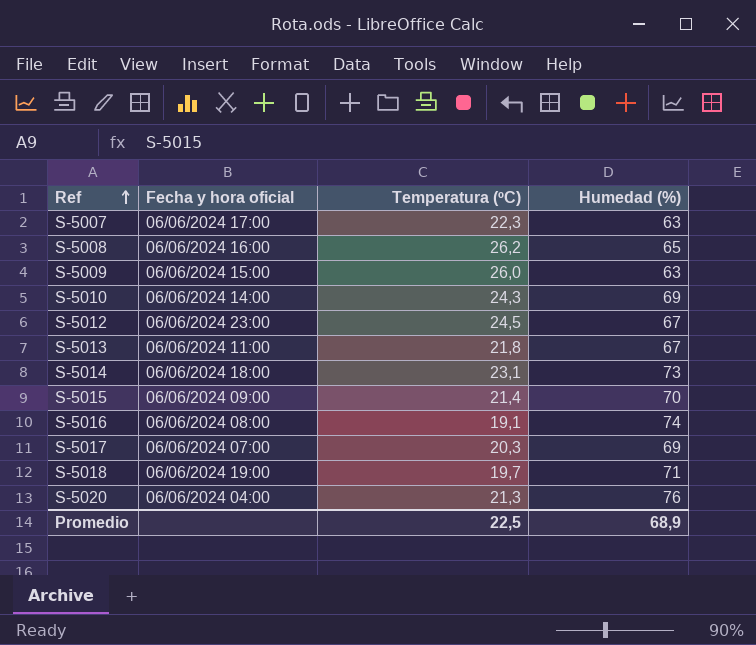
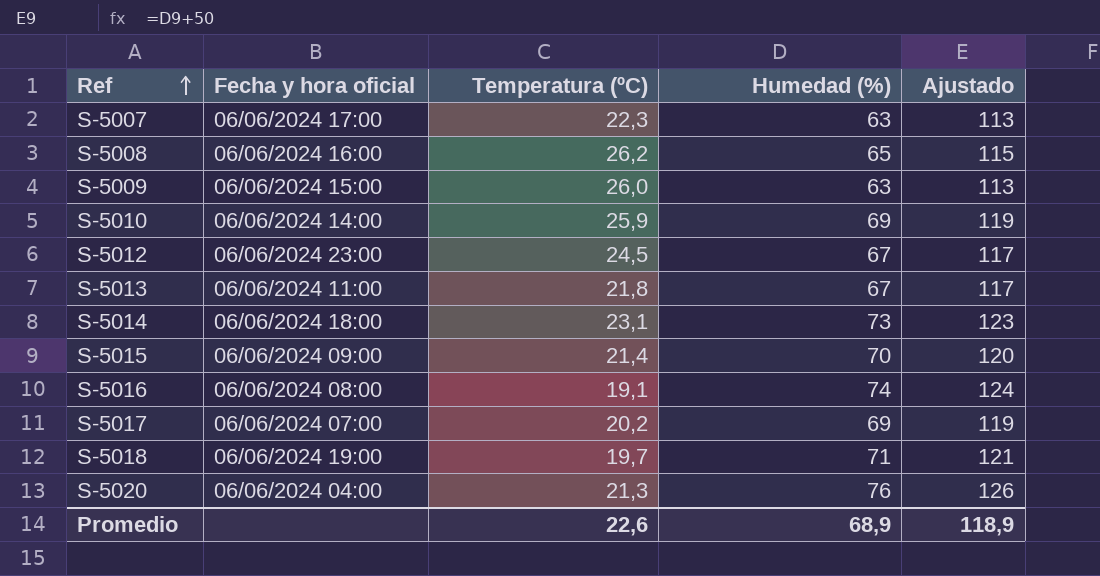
column Ajustado | formula: none -> [Humedad (%)] + 50
S-5010 | Temperatura (ºC): 24,3 -> 25,9
S-5017 | Temperatura (ºC): 20,3 -> 20,2
Promedio | Temperatura (ºC): 22,5 -> 22,6

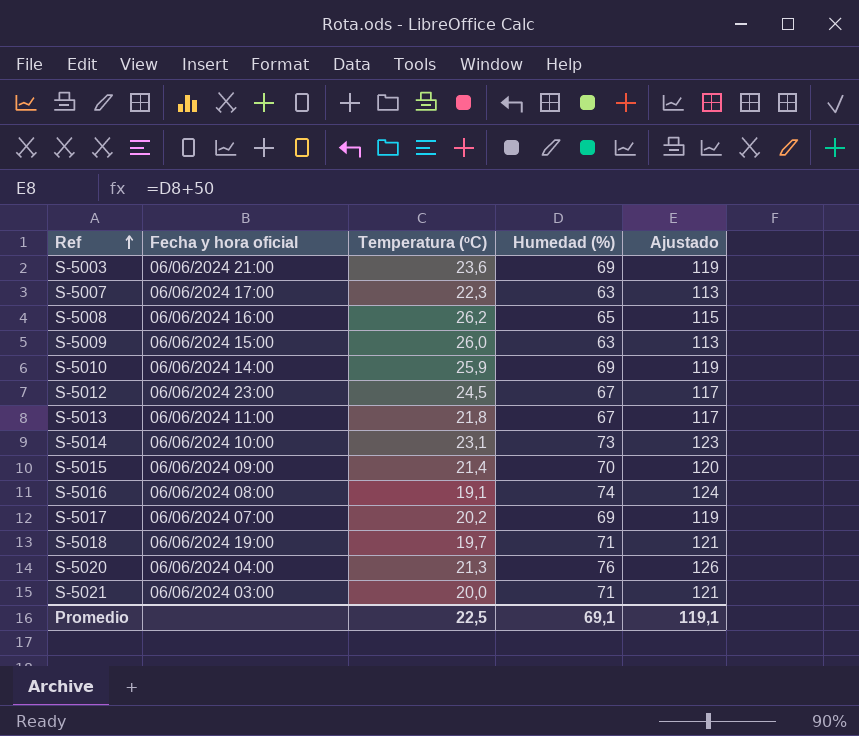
row S-5003: none -> 06/06/2024 21:00 | 23,6 | 69 | 119
S-5014 | Fecha y hora oficial: 06/06/2024 18:00 -> 06/06/2024 10:00
row S-5021: none -> 06/06/2024 03:00 | 20,0 | 71 | 121
Promedio | Temperatura (ºC): 22,6 -> 22,5
Promedio | Humedad (%): 68,9 -> 69,1
Promedio | Ajustado: 118,9 -> 119,1

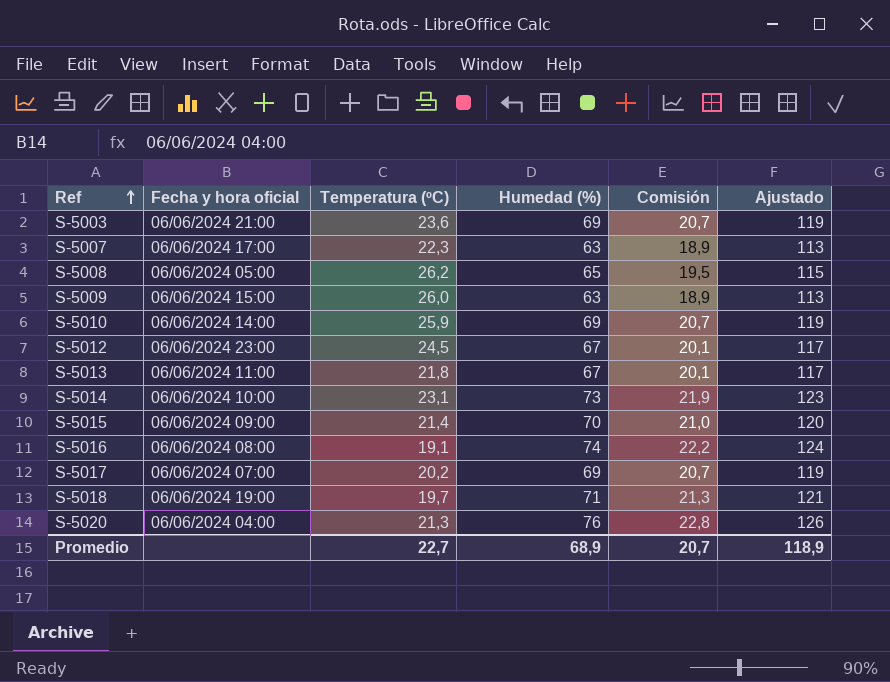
column Comisión | formula: none -> [Humedad (%)] * 0,3
row S-5021: 06/06/2024 03:00 | 20,0 | 71 | 121 -> none
S-5008 | Fecha y hora oficial: 06/06/2024 16:00 -> 06/06/2024 05:00
Promedio | Temperatura (ºC): 22,5 -> 22,7
Promedio | Humedad (%): 69,1 -> 68,9
Promedio | Ajustado: 119,1 -> 118,9

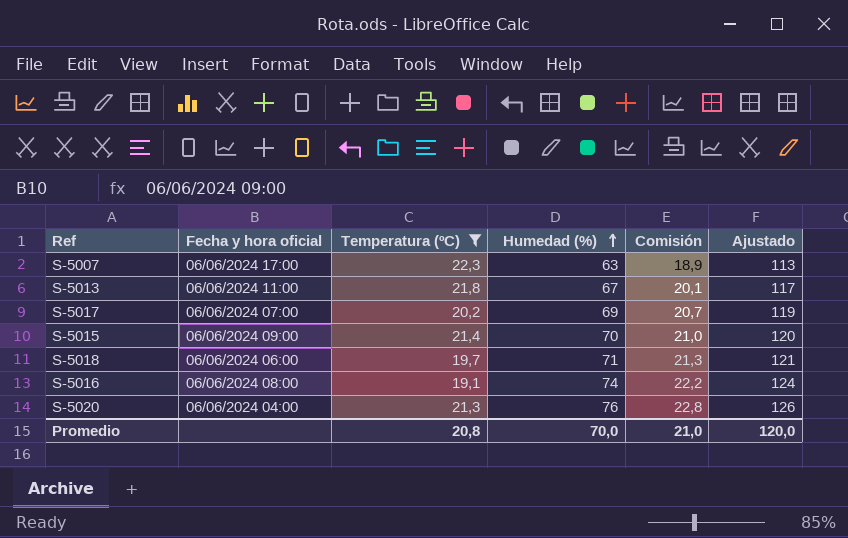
filter: none -> Temperatura (ºC) <= 22,3
row order: Ref ascending -> Humedad (%) ascending
S-5018 | Fecha y hora oficial: 06/06/2024 19:00 -> 06/06/2024 06:00
Promedio | Temperatura (ºC): 22,7 -> 20,8
Promedio | Humedad (%): 68,9 -> 70,0
Promedio | Comisión: 20,7 -> 21,0
Promedio | Ajustado: 118,9 -> 120,0

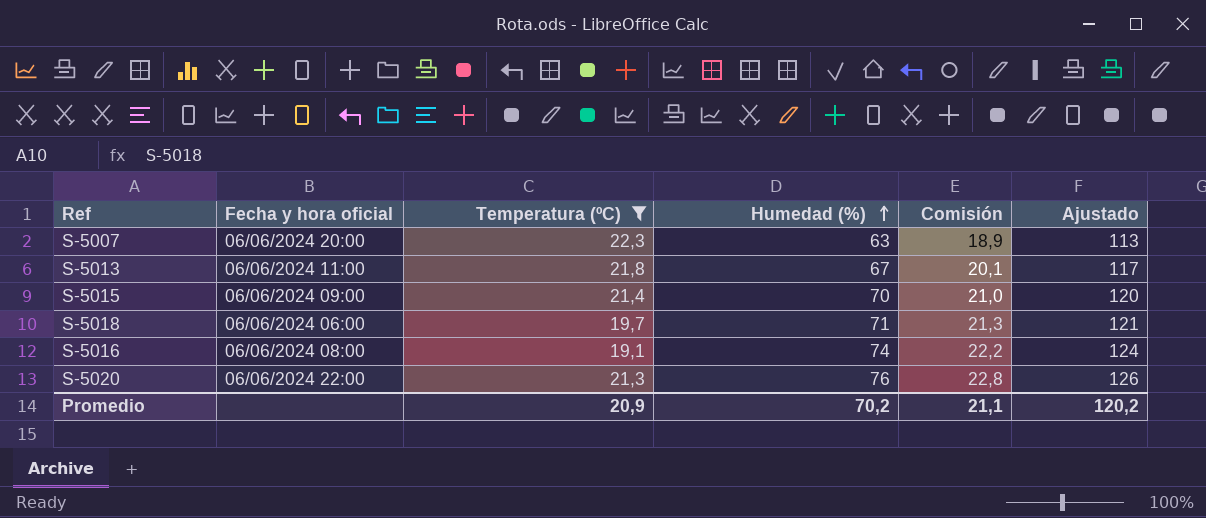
row S-5017: 06/06/2024 07:00 | 20,2 | 69 | 20,7 | 119 -> none
S-5007 | Fecha y hora oficial: 06/06/2024 17:00 -> 06/06/2024 20:00
S-5020 | Fecha y hora oficial: 06/06/2024 04:00 -> 06/06/2024 22:00
Promedio | Temperatura (ºC): 20,8 -> 20,9
Promedio | Humedad (%): 70,0 -> 70,2
Promedio | Comisión: 21,0 -> 21,1
Promedio | Ajustado: 120,0 -> 120,2

